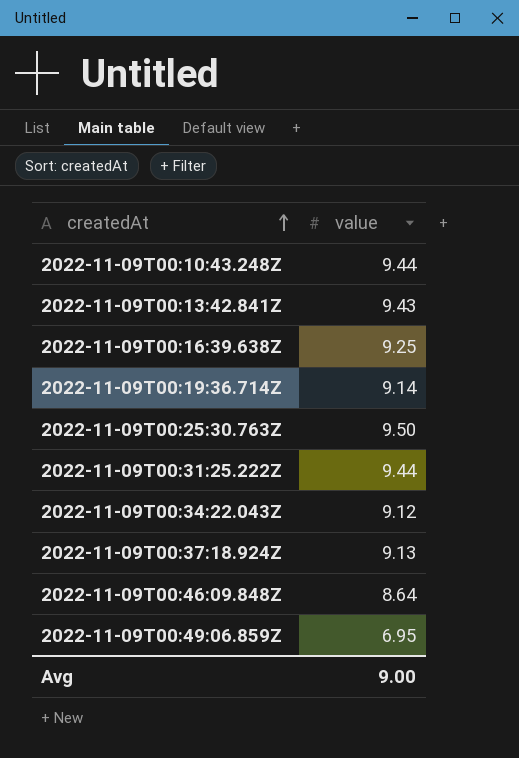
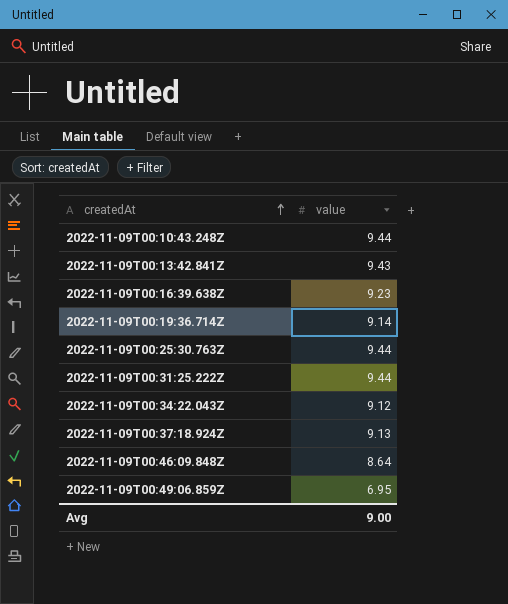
2022-11-09T00:16:39.638Z | value: 9.25 -> 9.23
2022-11-09T00:25:30.763Z | value: 9.50 -> 9.44

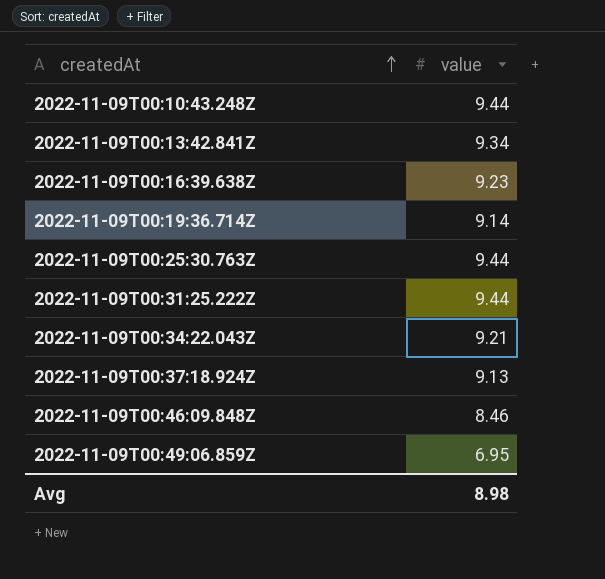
2022-11-09T00:13:42.841Z | value: 9.43 -> 9.34
2022-11-09T00:34:22.043Z | value: 9.12 -> 9.21
2022-11-09T00:46:09.848Z | value: 8.64 -> 8.46
Avg | value: 9.00 -> 8.98

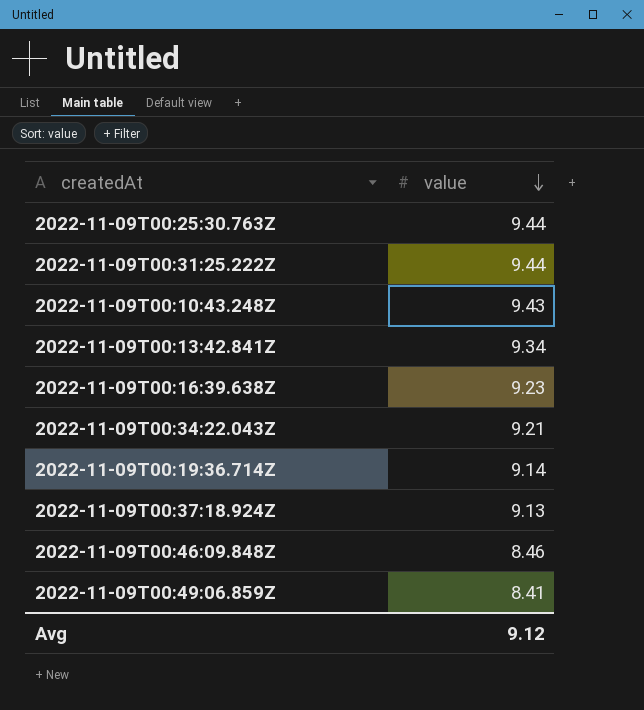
row order: createdAt ascending -> value descending
2022-11-09T00:10:43.248Z | value: 9.44 -> 9.43
2022-11-09T00:49:06.859Z | value: 6.95 -> 8.41
Avg | value: 8.98 -> 9.12

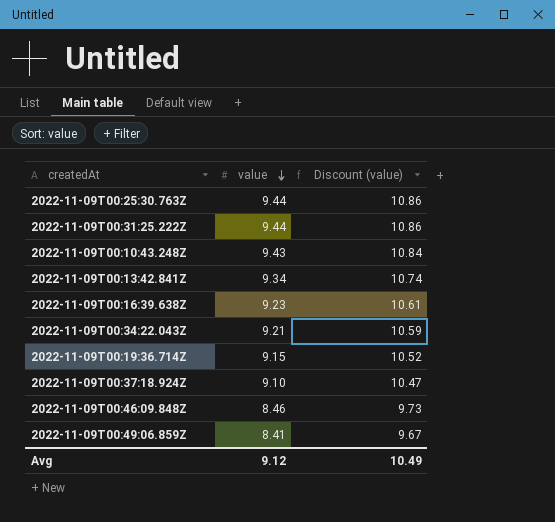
column Discount (value) | formula: none -> [value] * 1.15
2022-11-09T00:19:36.714Z | value: 9.14 -> 9.15
2022-11-09T00:37:18.924Z | value: 9.13 -> 9.10

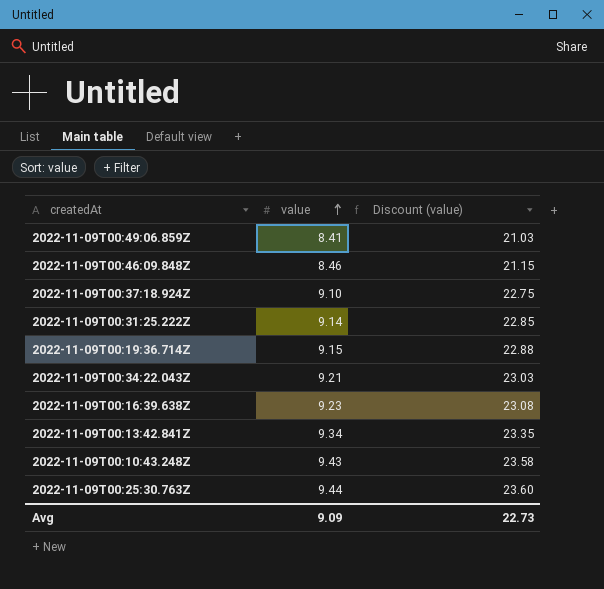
row order: value descending -> value ascending
column Discount (value) | formula: [value] * 1.15 -> [value] * 2.5
2022-11-09T00:31:25.222Z | value: 9.44 -> 9.14
Avg | value: 9.12 -> 9.09
Avg | Discount (value): 10.49 -> 22.73

